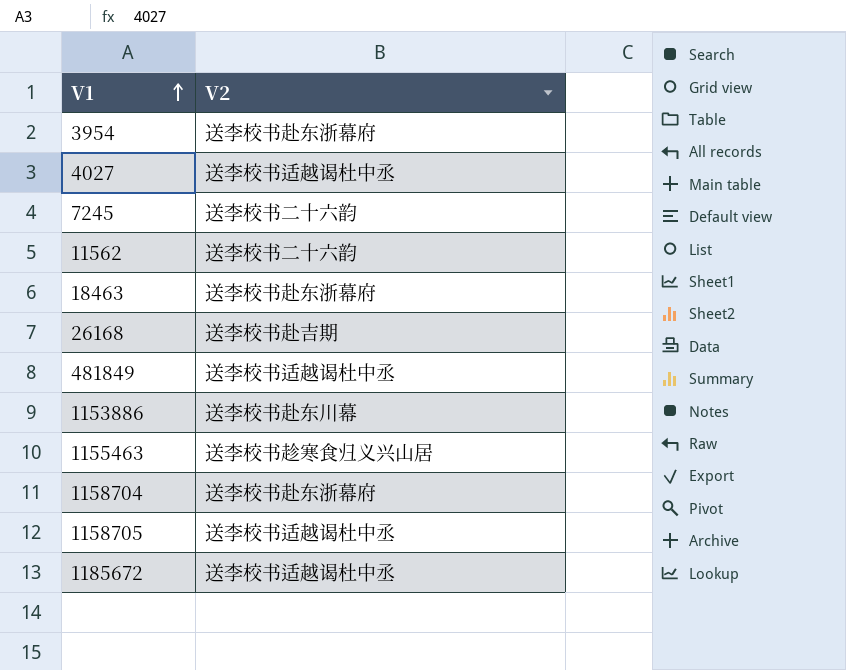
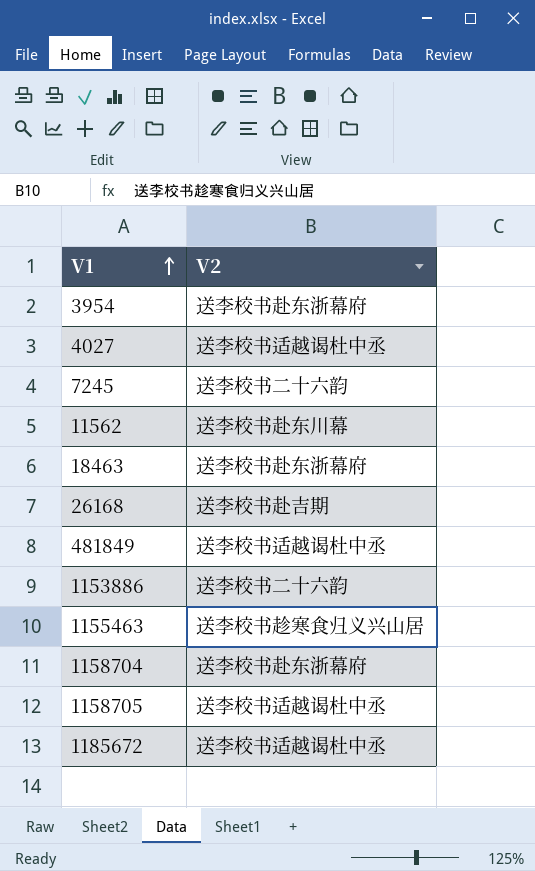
11562 | V2: 送李校书二十六韵 -> 送李校书赴东川幕
1153886 | V2: 送李校书赴东川幕 -> 送李校书二十六韵

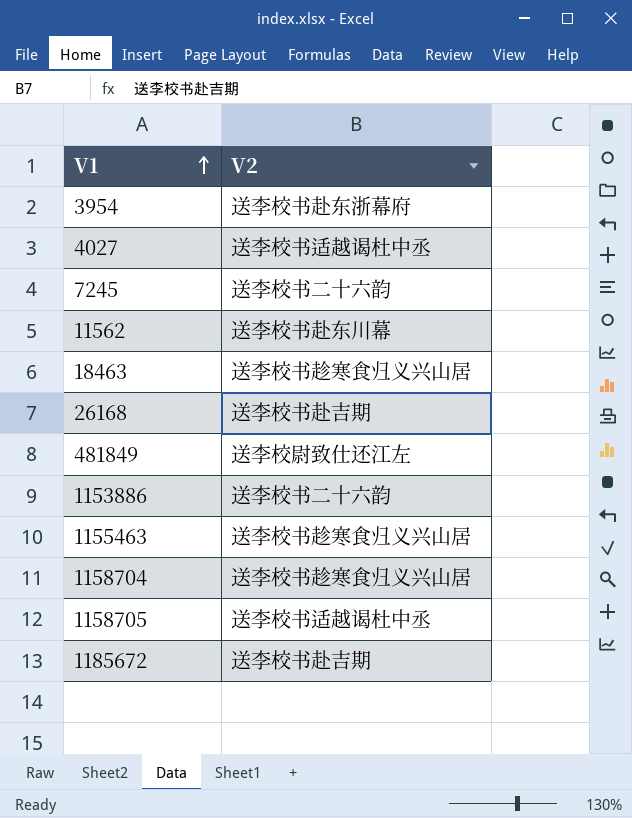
18463 | V2: 送李校书赴东浙幕府 -> 送李校书趁寒食归义兴山居
481849 | V2: 送李校书适越谒杜中丞 -> 送李校尉致仕还江左
1158704 | V2: 送李校书赴东浙幕府 -> 送李校书趁寒食归义兴山居
1185672 | V2: 送李校书适越谒杜中丞 -> 送李校书赴吉期

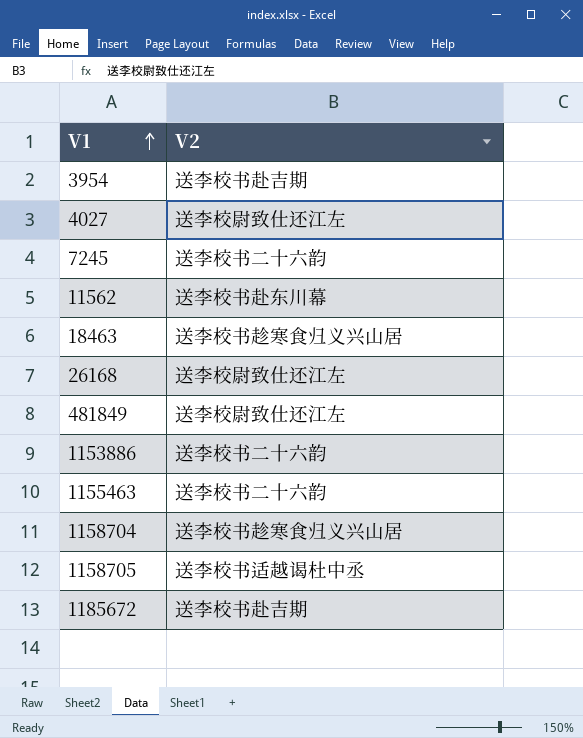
3954 | V2: 送李校书赴东浙幕府 -> 送李校书赴吉期
4027 | V2: 送李校书适越谒杜中丞 -> 送李校尉致仕还江左
26168 | V2: 送李校书赴吉期 -> 送李校尉致仕还江左
1155463 | V2: 送李校书趁寒食归义兴山居 -> 送李校书二十六韵

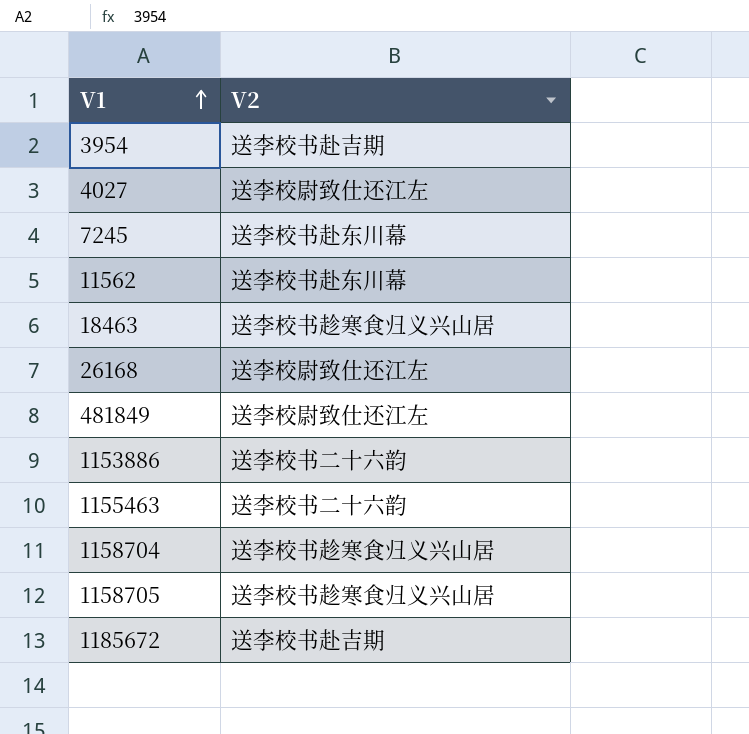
7245 | V2: 送李校书二十六韵 -> 送李校书赴东川幕
1158705 | V2: 送李校书适越谒杜中丞 -> 送李校书趁寒食归义兴山居

